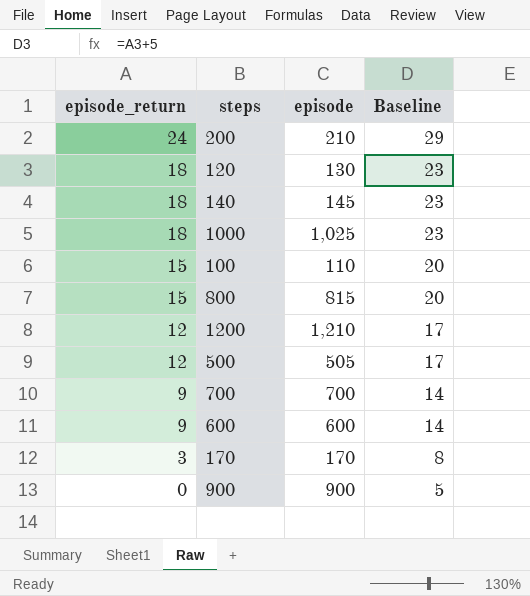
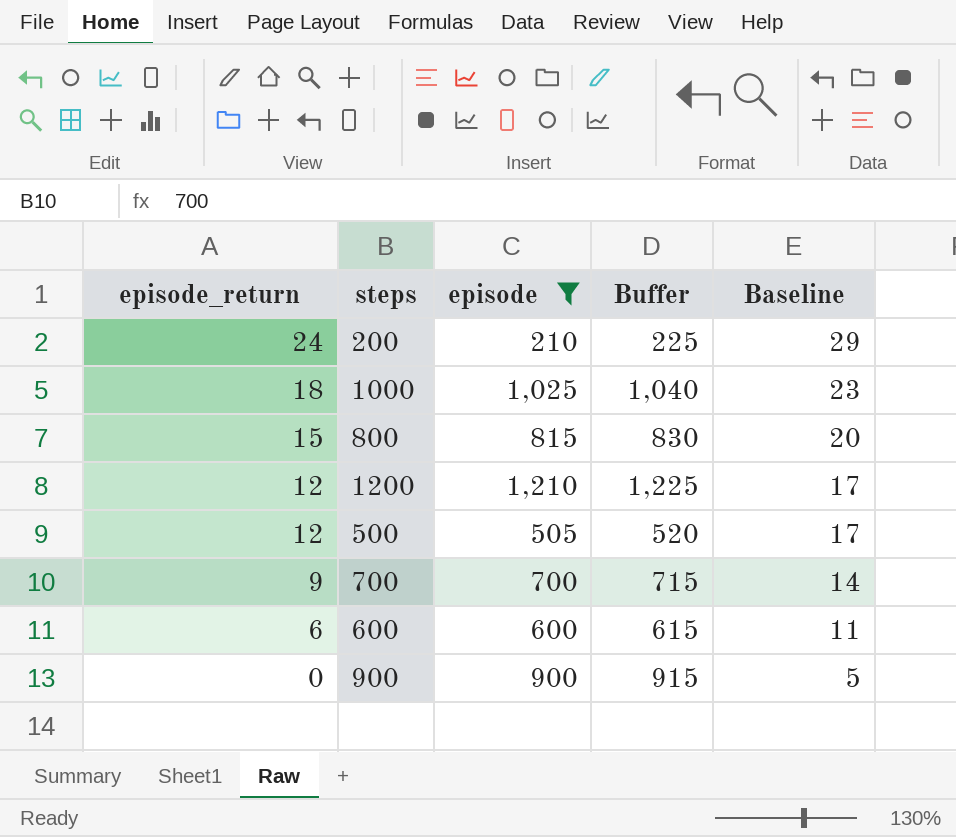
filter: none -> episode >= 210
column Buffer | formula: none -> [episode] + 15
600 | episode_return: 9 -> 6
600 | Baseline: 14 -> 11

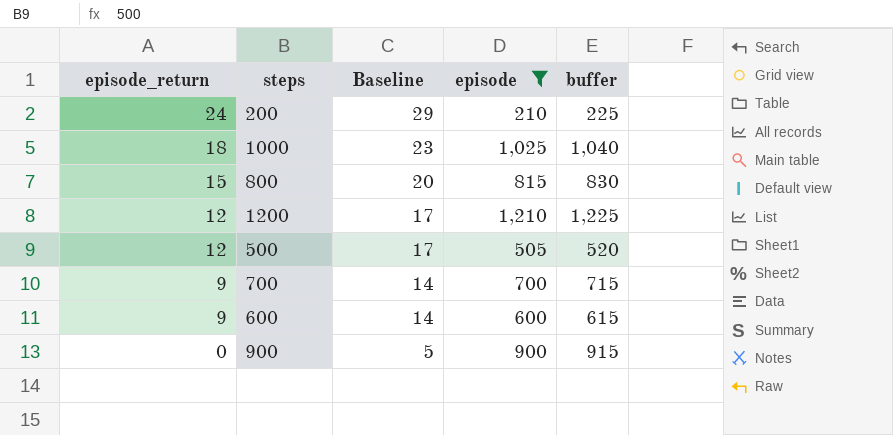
column Baseline | position: 5 -> 3
column name: Buffer -> buffer
600 | episode_return: 6 -> 9
600 | Baseline: 11 -> 14

